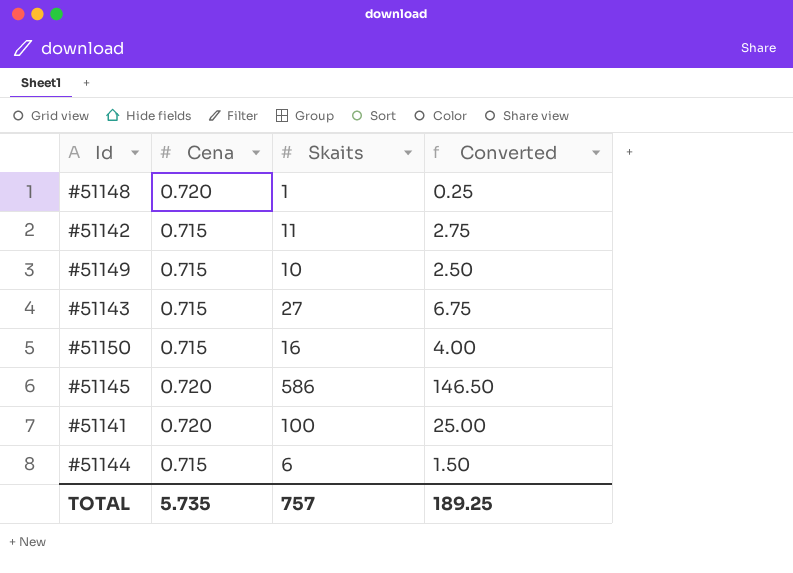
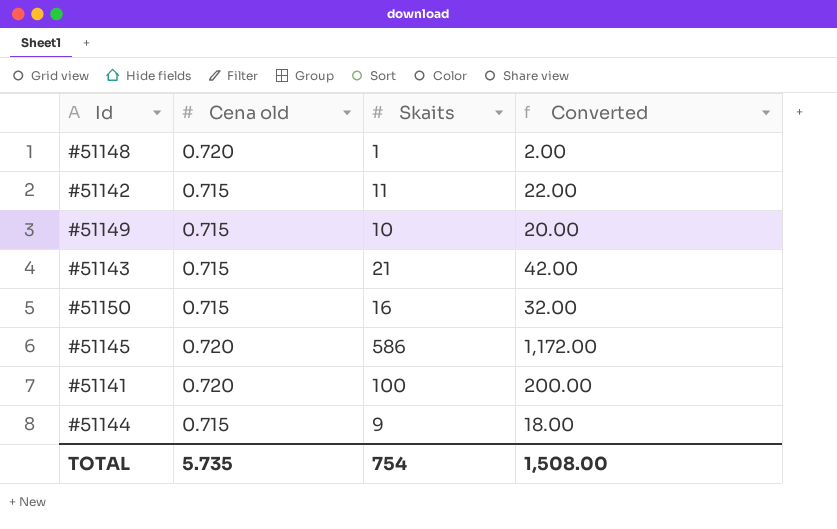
column name: Cena -> Cena old
column Converted | formula: [Skaits] * 0.25 -> [Skaits] * 2
#51143 | Skaits: 27 -> 21
#51144 | Skaits: 6 -> 9
TOTAL | Skaits: 757 -> 754
TOTAL | Converted: 189.25 -> 1,508.00

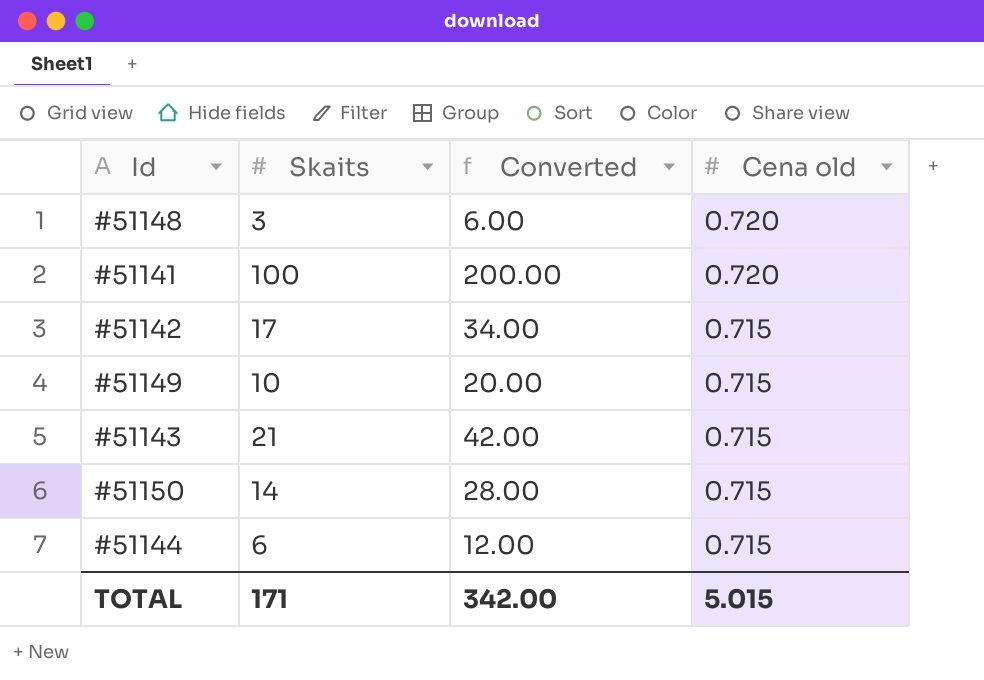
row order: none -> Cena old descending
column Cena old | position: 2 -> 4
row #51145: 0.720 | 586 | 1,172.00 -> none
#51148 | Skaits: 1 -> 3
#51148 | Converted: 2.00 -> 6.00
#51142 | Skaits: 11 -> 17
#51142 | Converted: 22.00 -> 34.00
#51150 | Skaits: 16 -> 14
#51150 | Converted: 32.00 -> 28.00
#51144 | Skaits: 9 -> 6
#51144 | Converted: 18.00 -> 12.00
TOTAL | Skaits: 754 -> 171
TOTAL | Converted: 1,508.00 -> 342.00
TOTAL | Cena old: 5.735 -> 5.015

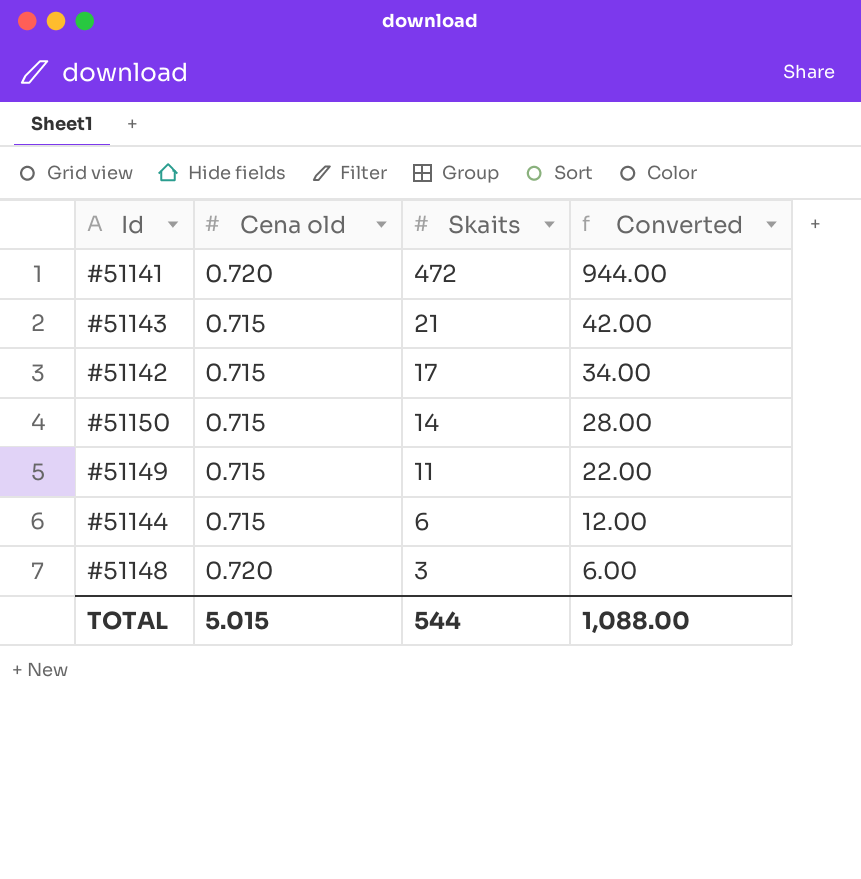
row order: Cena old descending -> Skaits descending
column Cena old | position: 4 -> 2
#51141 | Skaits: 100 -> 472
#51141 | Converted: 200.00 -> 944.00
#51149 | Skaits: 10 -> 11
#51149 | Converted: 20.00 -> 22.00
TOTAL | Skaits: 171 -> 544
TOTAL | Converted: 342.00 -> 1,088.00

